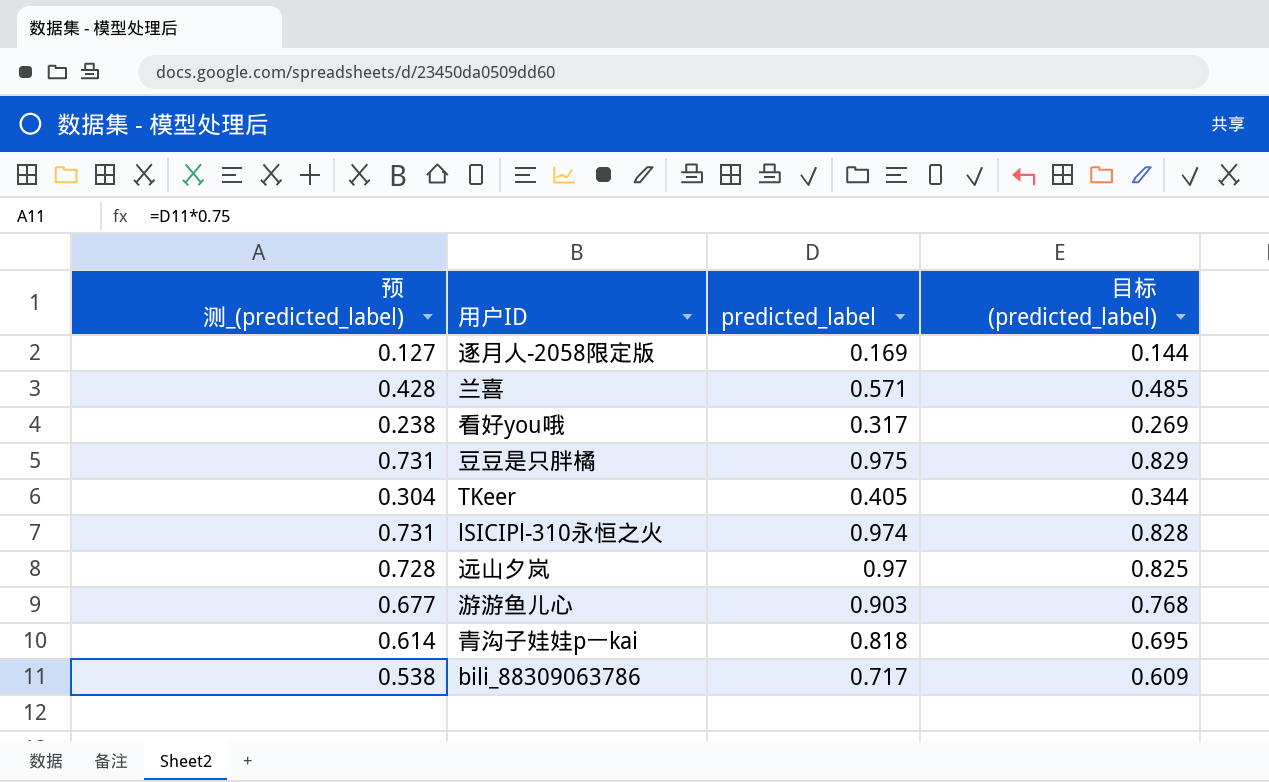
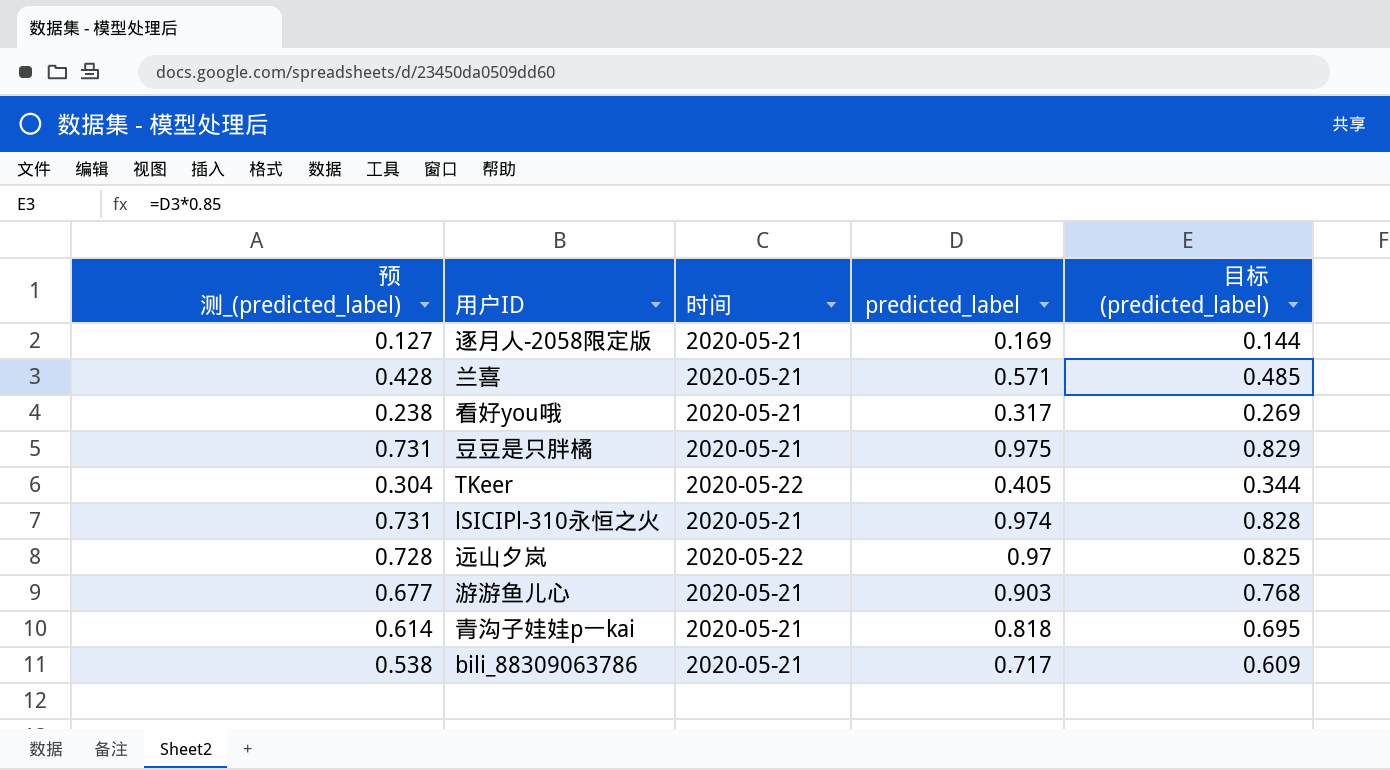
column 时间 | position: none -> 3

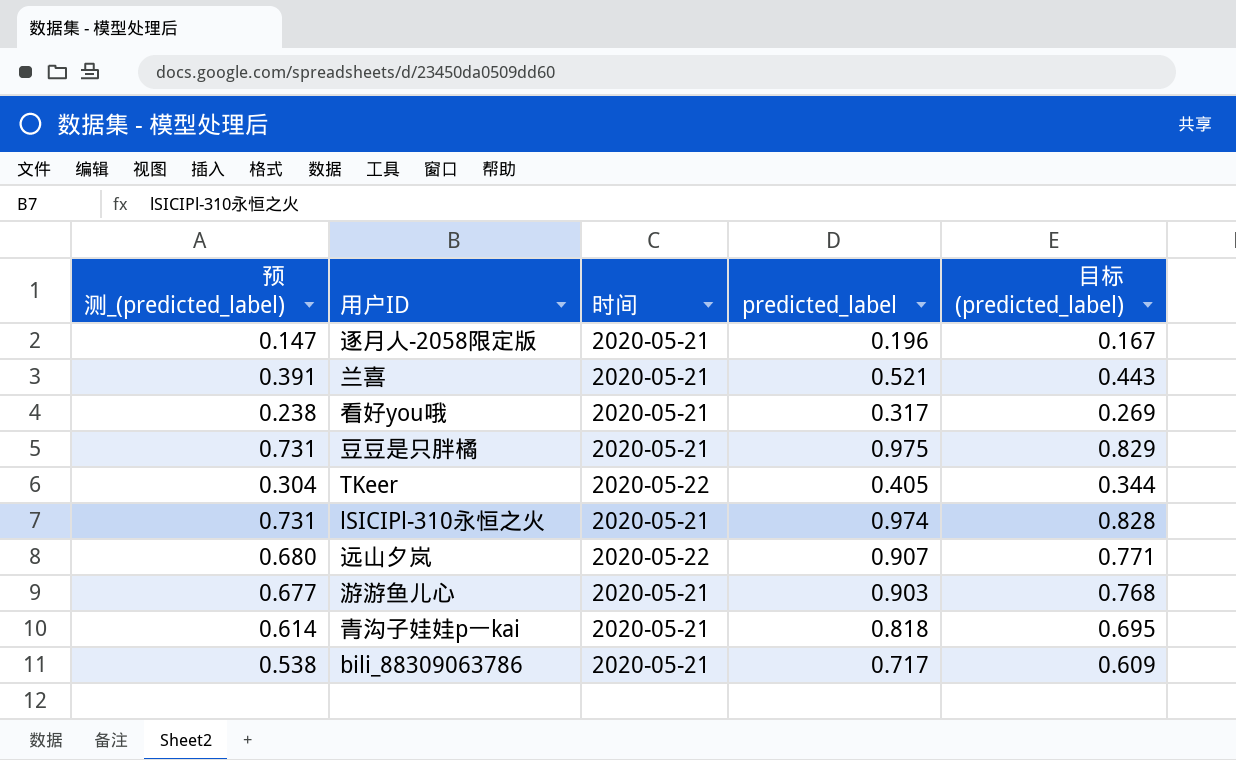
逐月人-2058限定版 | 预测_(predicted_label): 0.127 -> 0.147
逐月人-2058限定版 | predicted_label: 0.169 -> 0.196
逐月人-2058限定版 | 目标 (predicted_label): 0.144 -> 0.167
兰喜 | 预测_(predicted_label): 0.428 -> 0.391
兰喜 | predicted_label: 0.571 -> 0.521
兰喜 | 目标 (predicted_label): 0.485 -> 0.443
远山夕岚 | 预测_(predicted_label): 0.728 -> 0.680
远山夕岚 | predicted_label: 0.97 -> 0.907
远山夕岚 | 目标 (predicted_label): 0.825 -> 0.771

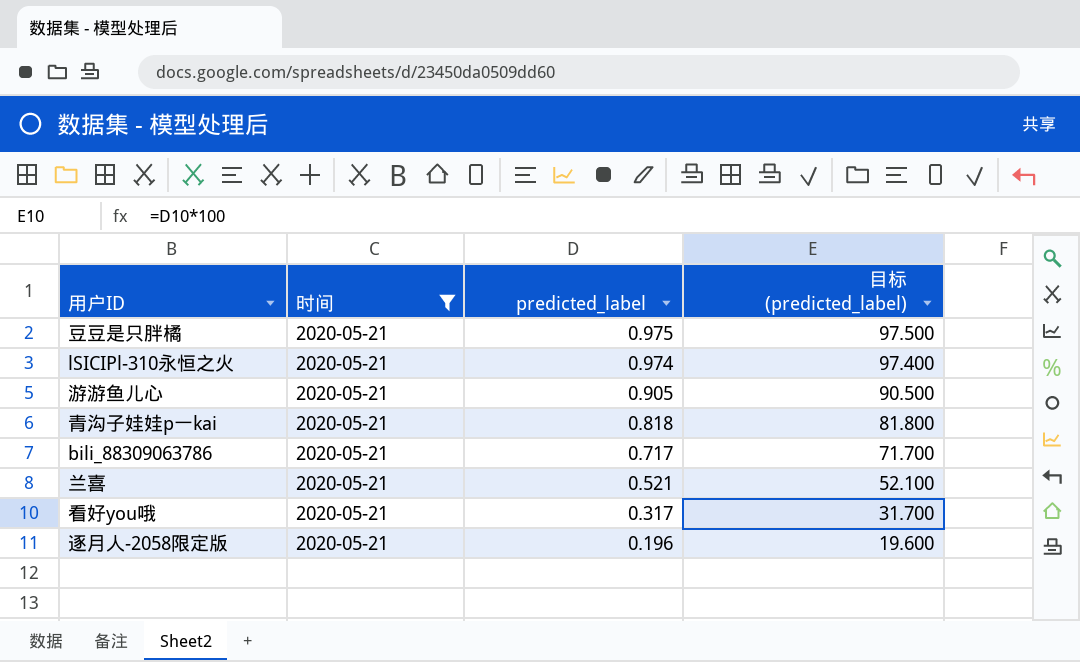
filter: none -> 时间 = 2020-05-21
row order: none -> predicted_label descending
column 预测_(predicted_label) | formula: [predicted_label] * 0.75 -> none
column 目标 (predicted_label) | formula: [predicted_label] * 0.85 -> [predicted_label] * 100
游游鱼儿心 | predicted_label: 0.903 -> 0.905

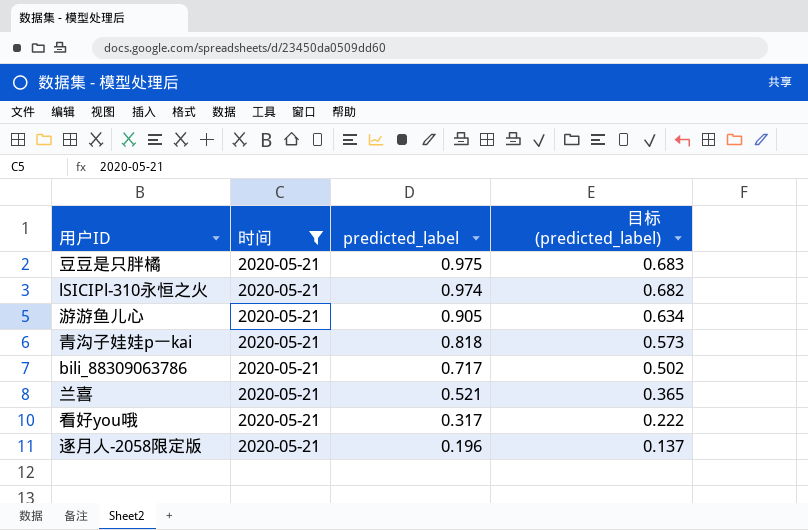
column 目标 (predicted_label) | formula: [predicted_label] * 100 -> [predicted_label] * 0.7

